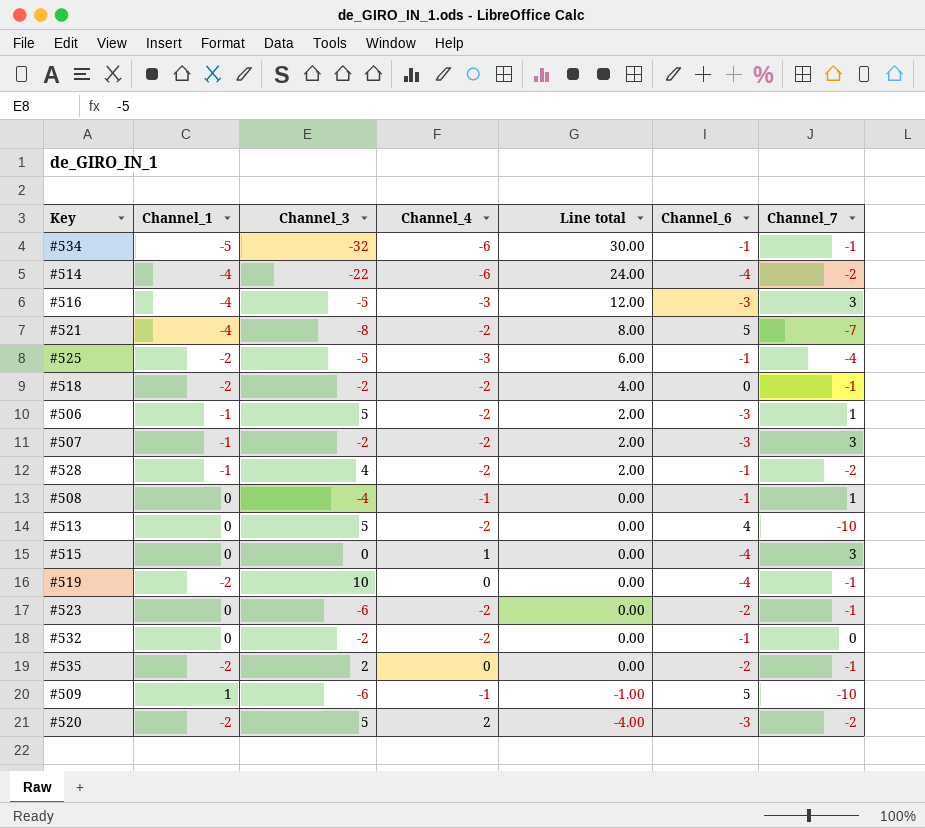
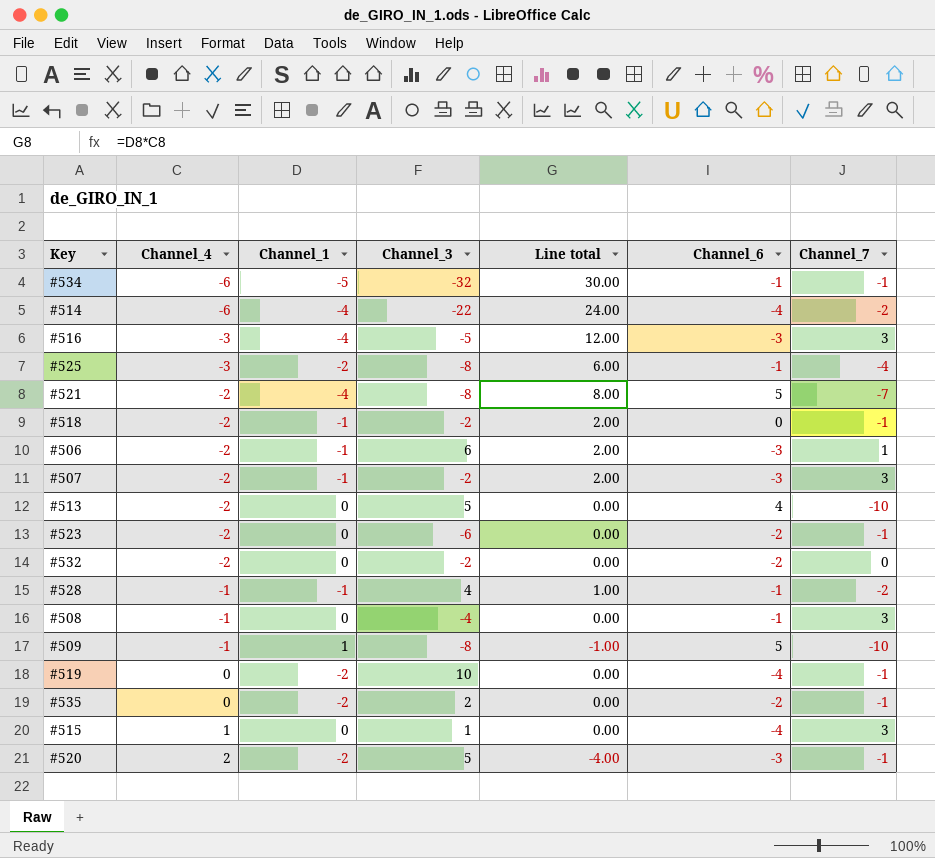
row order: Line total descending -> Channel_4 ascending
column Channel_4 | position: 4 -> 2
#525 | Channel_3: -5 -> -8
#518 | Channel_1: -2 -> -1
#518 | Line total: 4.00 -> 2.00
#506 | Channel_3: 5 -> 6
#532 | Channel_6: -1 -> -2
#528 | Channel_4: -2 -> -1
#528 | Line total: 2.00 -> 1.00
#508 | Channel_7: 1 -> 3
#509 | Channel_3: -6 -> -8
#515 | Channel_3: 0 -> 1
#520 | Channel_7: -2 -> -1

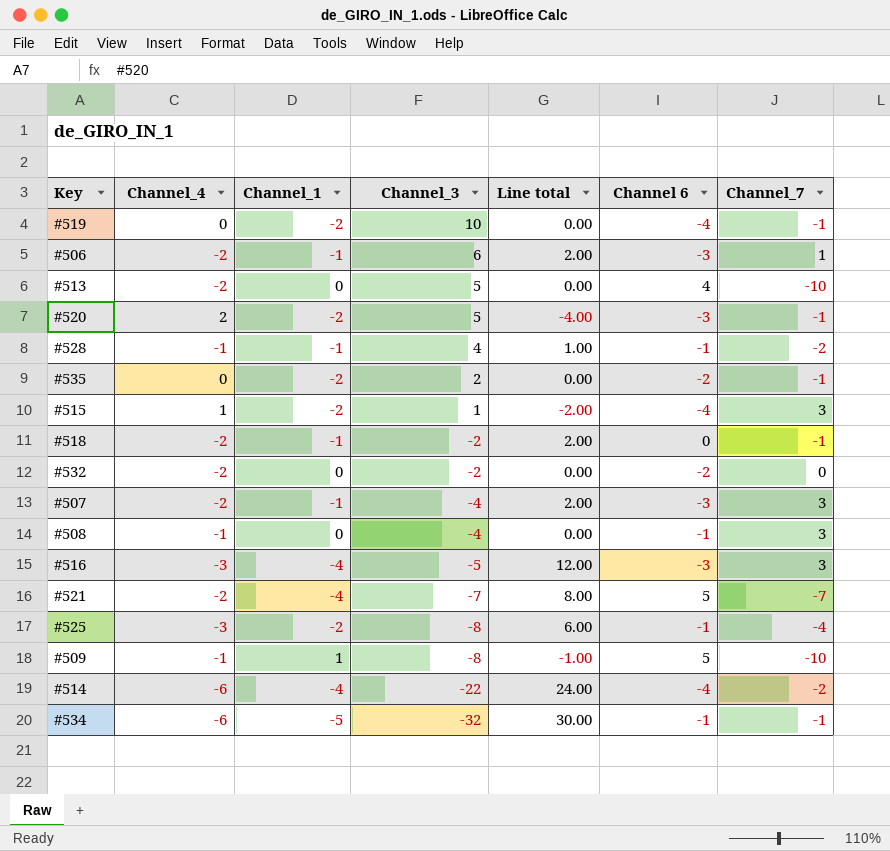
row order: Channel_4 ascending -> Channel_3 descending
column name: Channel_6 -> Channel 6
row #523: -2 | 0 | -6 | 0.00 | -2 | -1 -> none
#515 | Channel_1: 0 -> -2
#515 | Line total: 0.00 -> -2.00
#507 | Channel_3: -2 -> -4
#521 | Channel_3: -8 -> -7

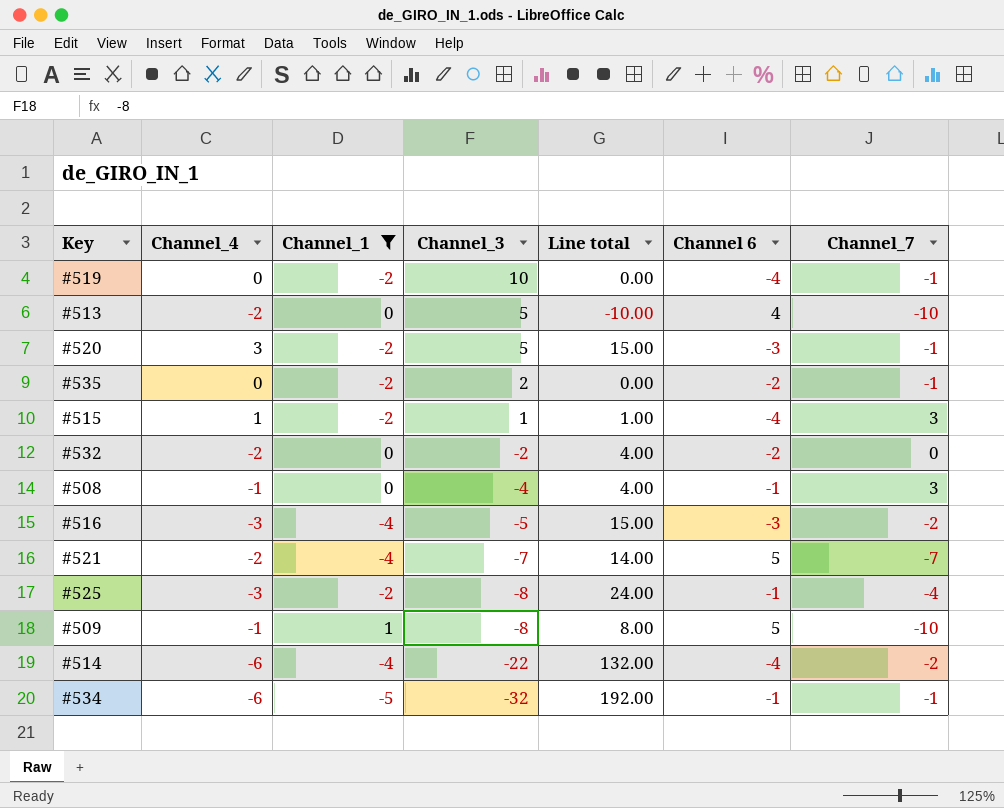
filter: none -> Channel_1 != -1
column Line total | formula: [Channel_4] * [Channel_1] -> [Channel_4] * [Channel_3]
#520 | Channel_4: 2 -> 3
#516 | Channel_7: 3 -> -2

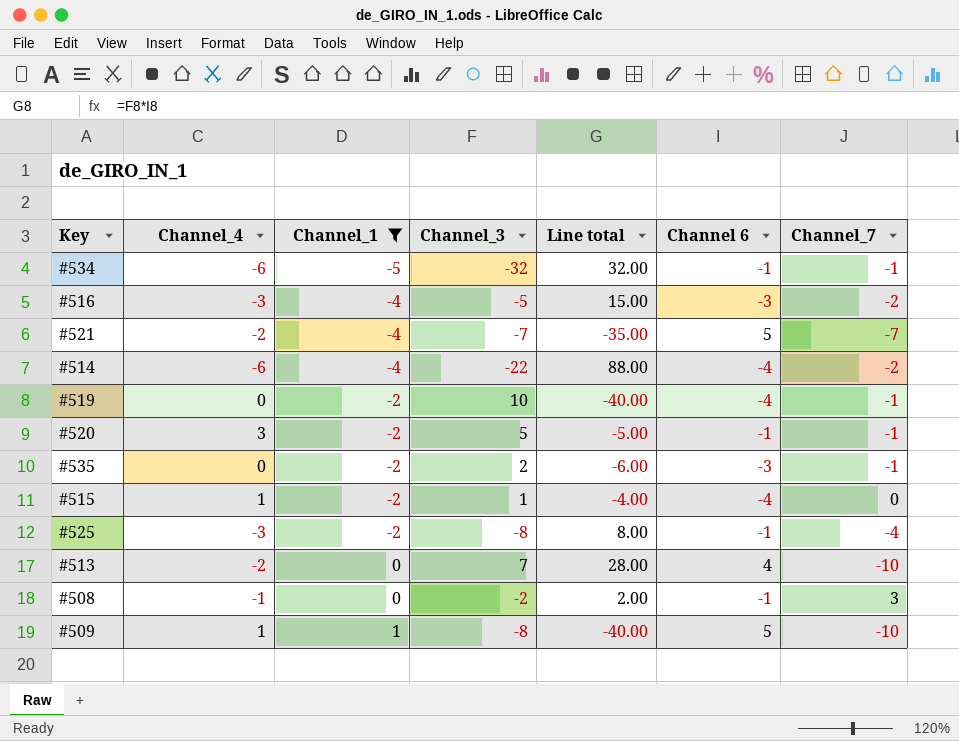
row order: Channel_3 descending -> Channel_1 ascending
column Line total | formula: [Channel_4] * [Channel_3] -> [Channel_3] * [Channel 6]
row #532: -2 | 0 | -2 | 4.00 | -2 | 0 -> none
#520 | Channel 6: -3 -> -1
#535 | Channel 6: -2 -> -3
#515 | Channel_7: 3 -> 0
#513 | Channel_3: 5 -> 7
#508 | Channel_3: -4 -> -2
#509 | Channel_4: -1 -> 1

